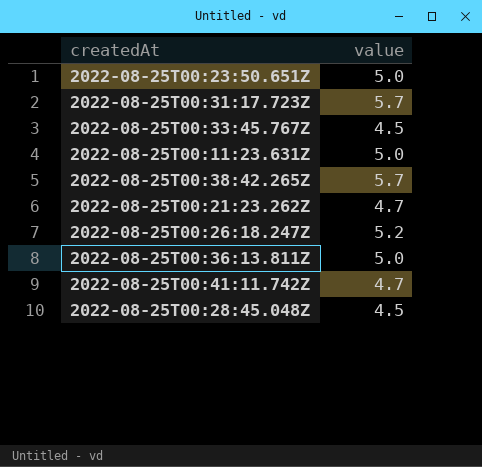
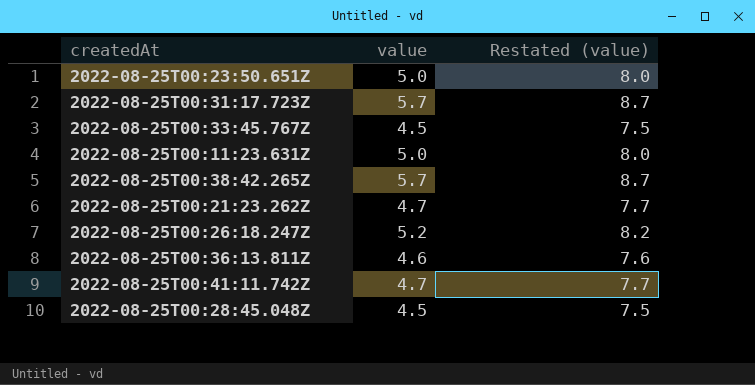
column Restated (value) | formula: none -> [value] + 3
2022-08-25T00:36:13.811Z | value: 5.0 -> 4.6

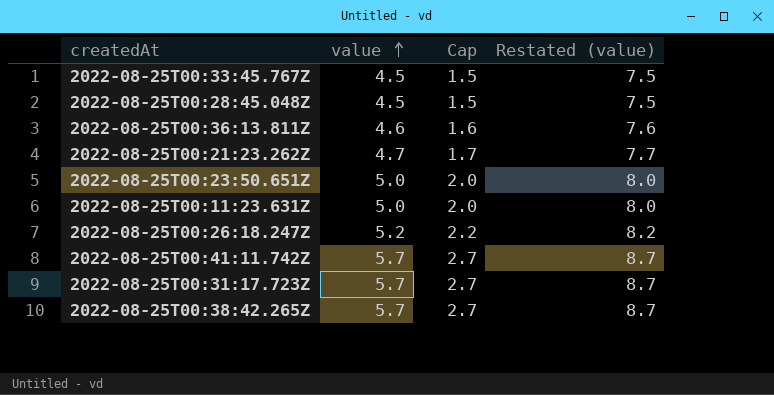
row order: none -> value ascending
column Cap | formula: none -> [value] - 3
2022-08-25T00:41:11.742Z | value: 4.7 -> 5.7
2022-08-25T00:41:11.742Z | Restated (value): 7.7 -> 8.7

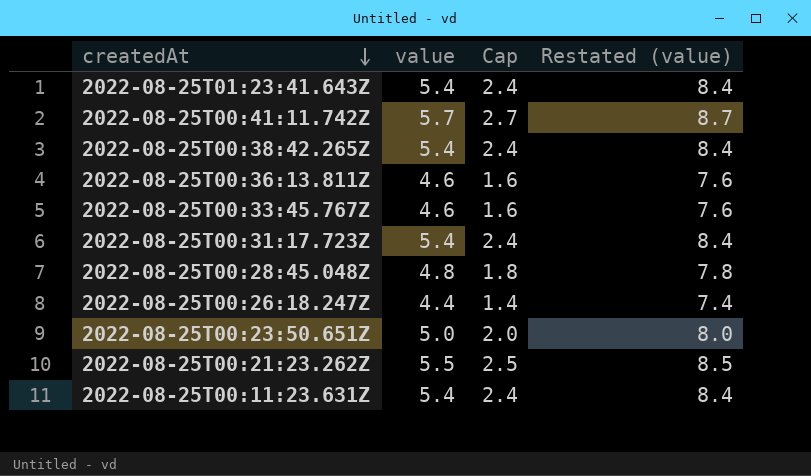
row order: value ascending -> createdAt descending
row 2022-08-25T01:23:41.643Z: none -> 5.4 | 2.4 | 8.4
2022-08-25T00:38:42.265Z | value: 5.7 -> 5.4
2022-08-25T00:38:42.265Z | Cap: 2.7 -> 2.4
2022-08-25T00:38:42.265Z | Restated (value): 8.7 -> 8.4
2022-08-25T00:33:45.767Z | value: 4.5 -> 4.6
2022-08-25T00:33:45.767Z | Cap: 1.5 -> 1.6
2022-08-25T00:33:45.767Z | Restated (value): 7.5 -> 7.6
2022-08-25T00:31:17.723Z | value: 5.7 -> 5.4
2022-08-25T00:31:17.723Z | Cap: 2.7 -> 2.4
2022-08-25T00:31:17.723Z | Restated (value): 8.7 -> 8.4
2022-08-25T00:28:45.048Z | value: 4.5 -> 4.8
2022-08-25T00:28:45.048Z | Cap: 1.5 -> 1.8
2022-08-25T00:28:45.048Z | Restated (value): 7.5 -> 7.8
2022-08-25T00:26:18.247Z | value: 5.2 -> 4.4
2022-08-25T00:26:18.247Z | Cap: 2.2 -> 1.4
2022-08-25T00:26:18.247Z | Restated (value): 8.2 -> 7.4
2022-08-25T00:21:23.262Z | value: 4.7 -> 5.5
2022-08-25T00:21:23.262Z | Cap: 1.7 -> 2.5
2022-08-25T00:21:23.262Z | Restated (value): 7.7 -> 8.5
2022-08-25T00:11:23.631Z | value: 5.0 -> 5.4
2022-08-25T00:11:23.631Z | Cap: 2.0 -> 2.4
2022-08-25T00:11:23.631Z | Restated (value): 8.0 -> 8.4

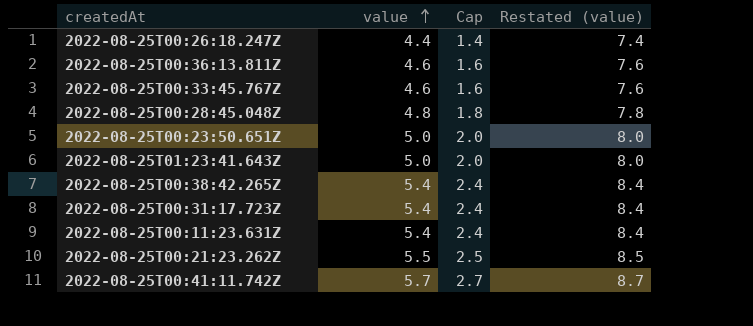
row order: createdAt descending -> value ascending
2022-08-25T01:23:41.643Z | value: 5.4 -> 5.0
2022-08-25T01:23:41.643Z | Cap: 2.4 -> 2.0
2022-08-25T01:23:41.643Z | Restated (value): 8.4 -> 8.0

